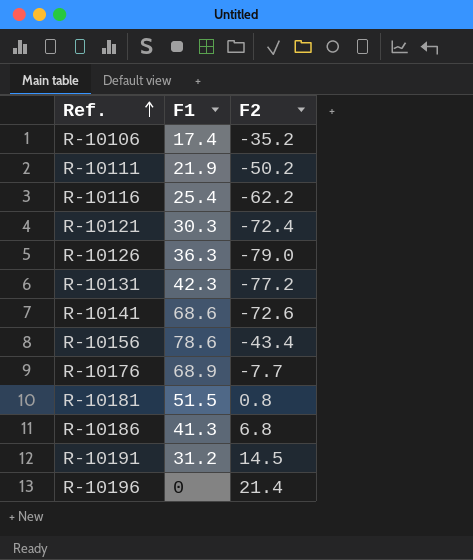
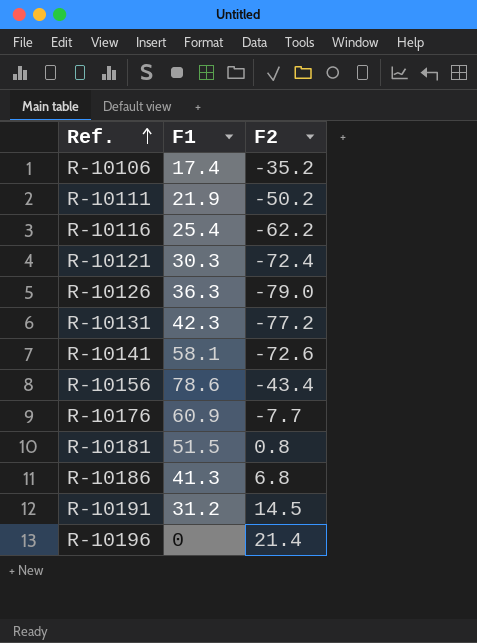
R-10141 | F1: 68.6 -> 58.1
R-10176 | F1: 68.9 -> 60.9

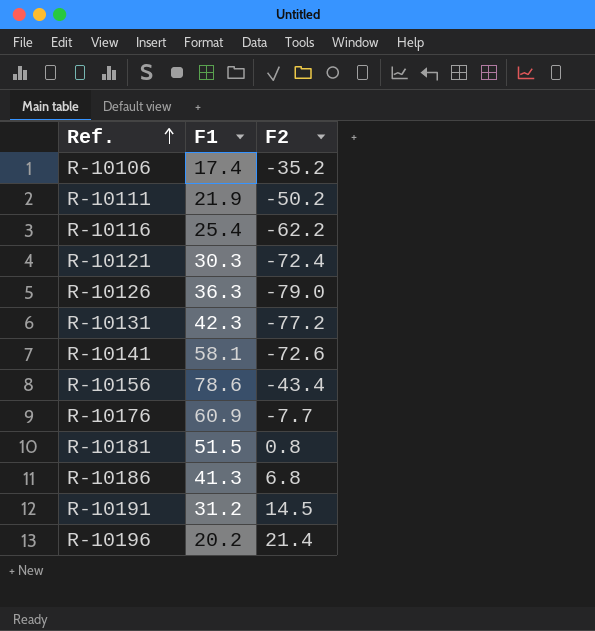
R-10196 | F1: 0 -> 20.2

